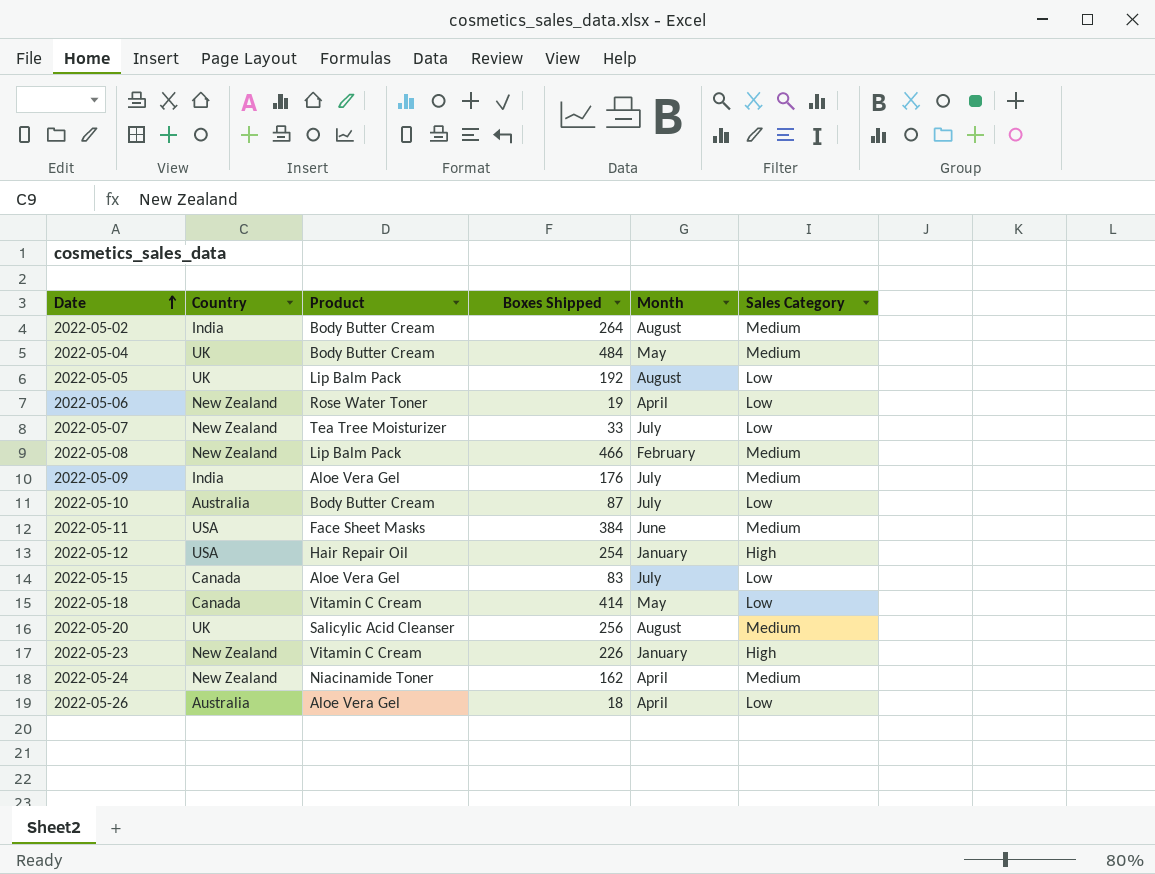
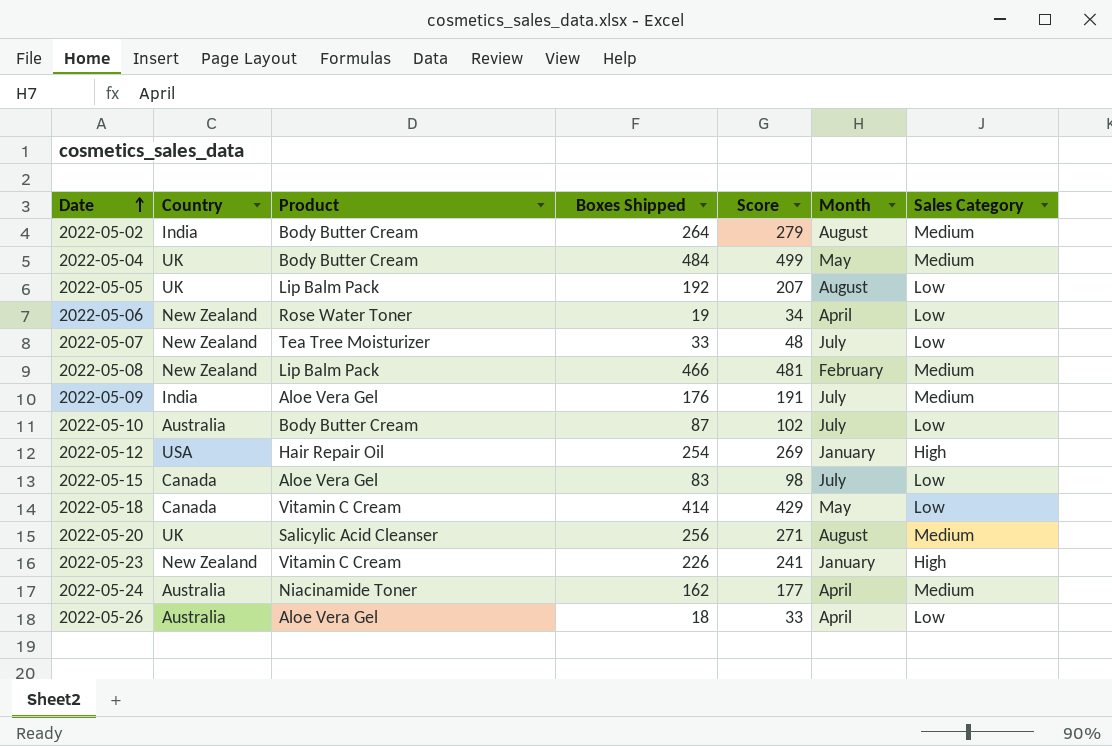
column Score | formula: none -> [Boxes Shipped] + 15
row 2022-05-11: USA | Face Sheet Masks | 384 | June | Medium -> none
2022-05-24 | Country: New Zealand -> Australia

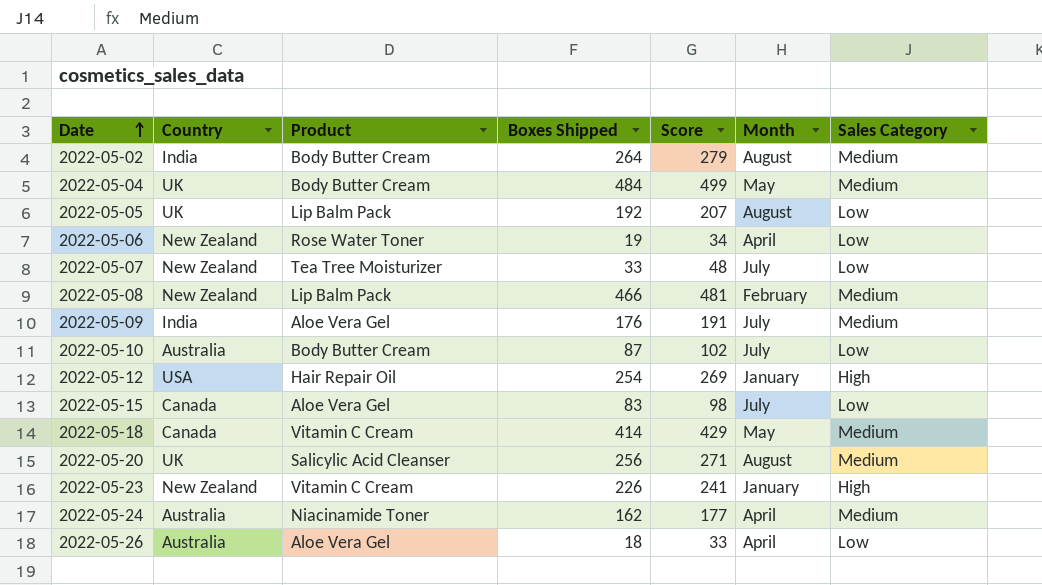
2022-05-18 | Sales Category: Low -> Medium

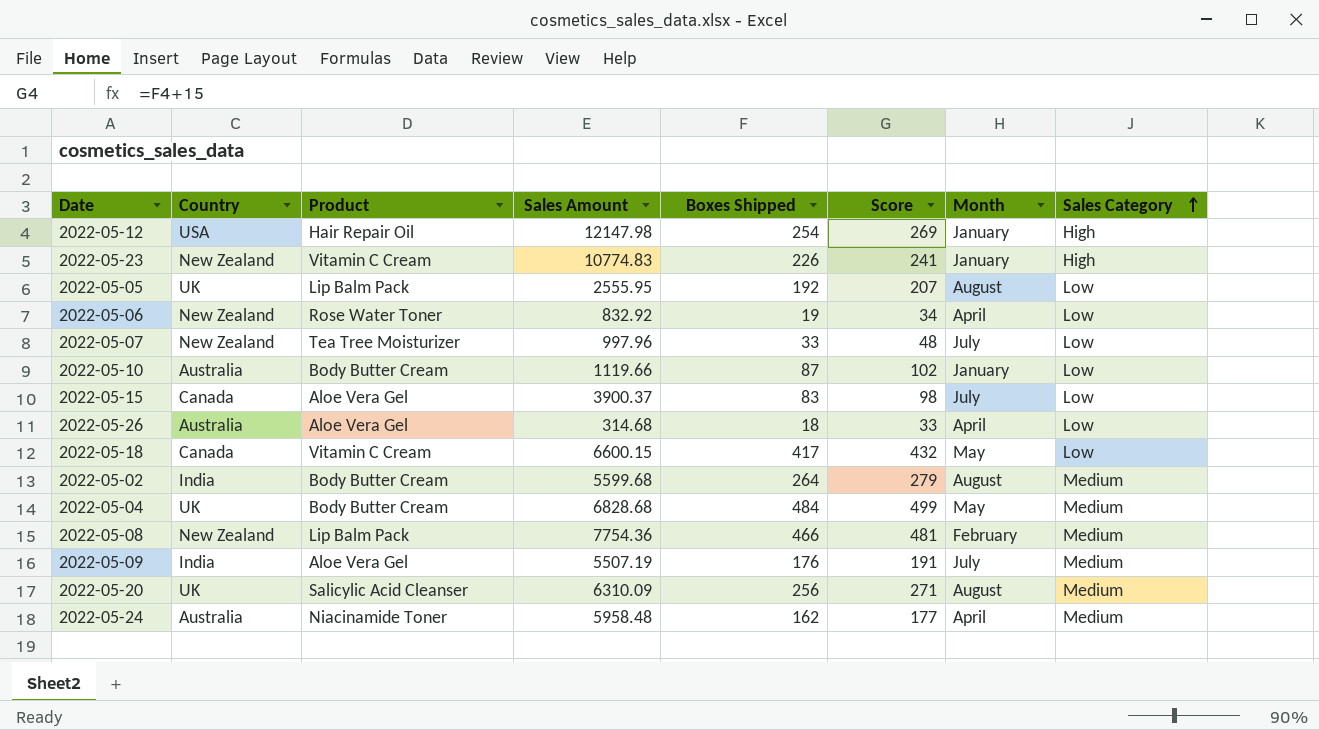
row order: Date ascending -> Sales Category ascending
column Sales Amount | position: none -> 4
2022-05-10 | Month: July -> January
2022-05-18 | Boxes Shipped: 414 -> 417
2022-05-18 | Score: 429 -> 432
2022-05-18 | Sales Category: Medium -> Low

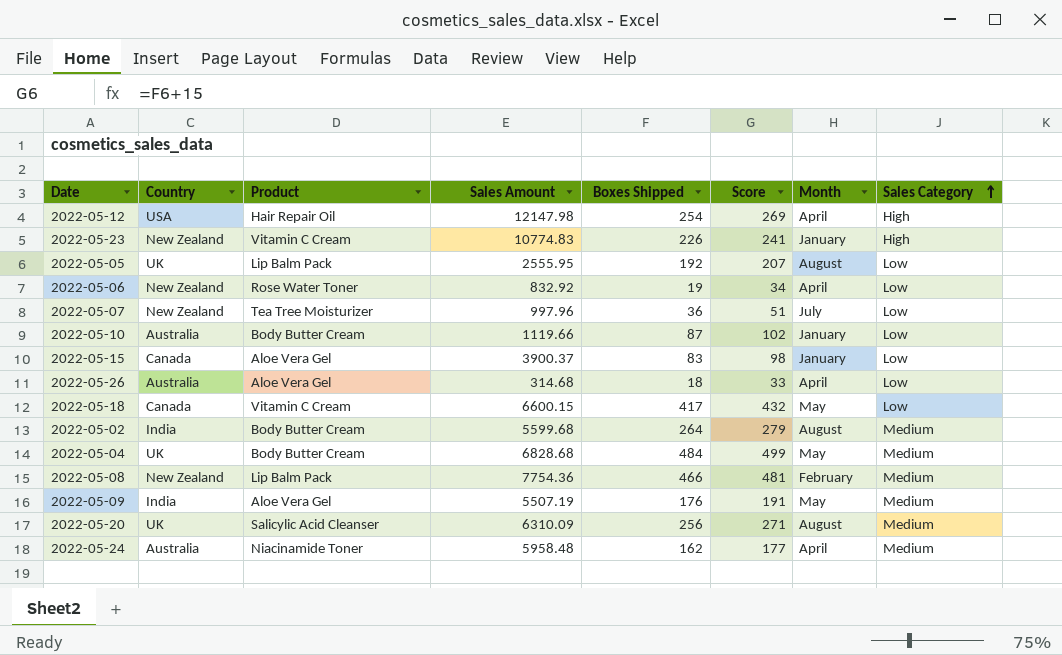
2022-05-12 | Month: January -> April
2022-05-07 | Boxes Shipped: 33 -> 36
2022-05-07 | Score: 48 -> 51
2022-05-15 | Month: July -> January
2022-05-09 | Month: July -> May

